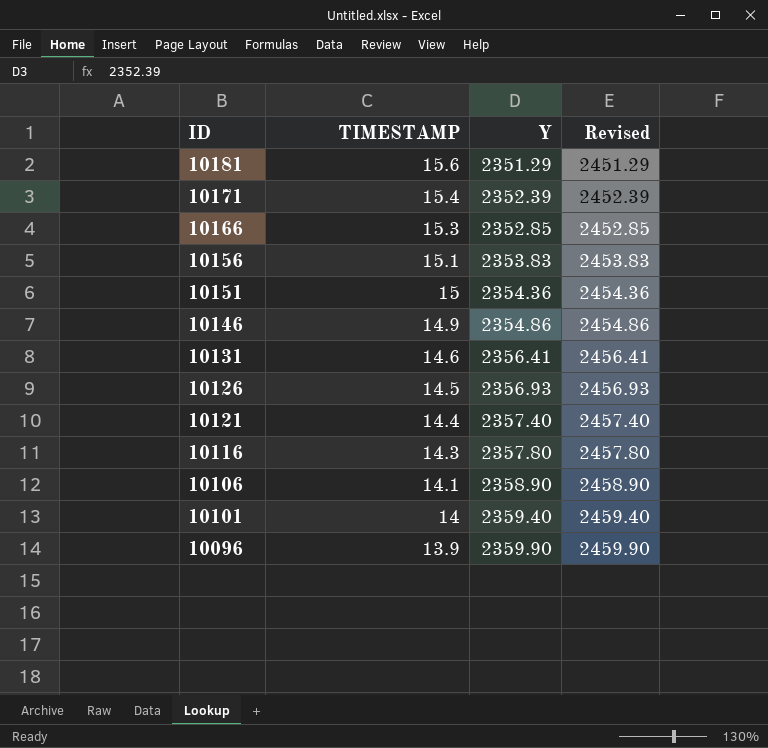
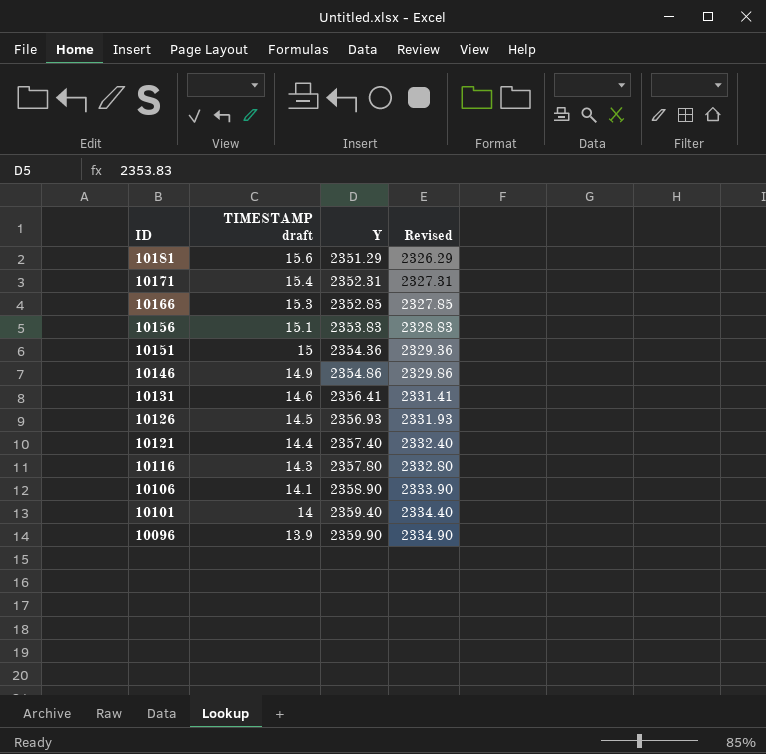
column name: TIMESTAMP -> TIMESTAMP draft
column Revised | formula: [Y] + 100 -> [Y] - 25
10171 | Y: 2352.39 -> 2352.31

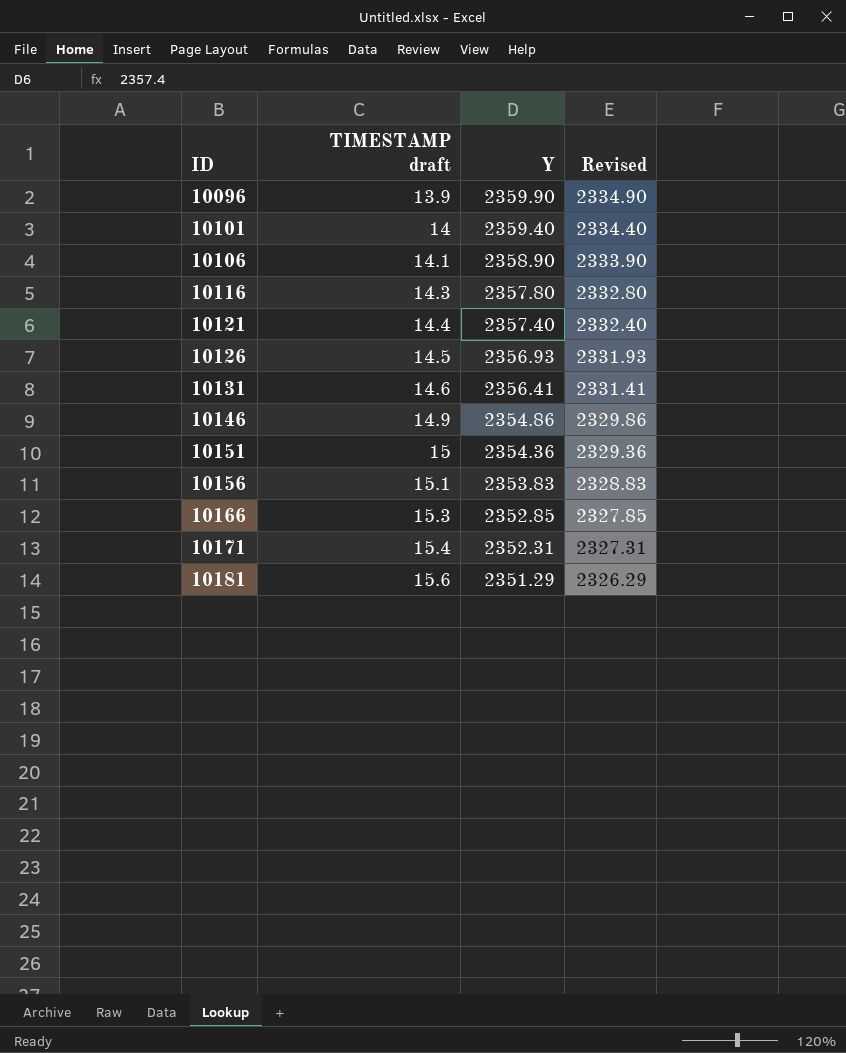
row order: ID descending -> ID ascending

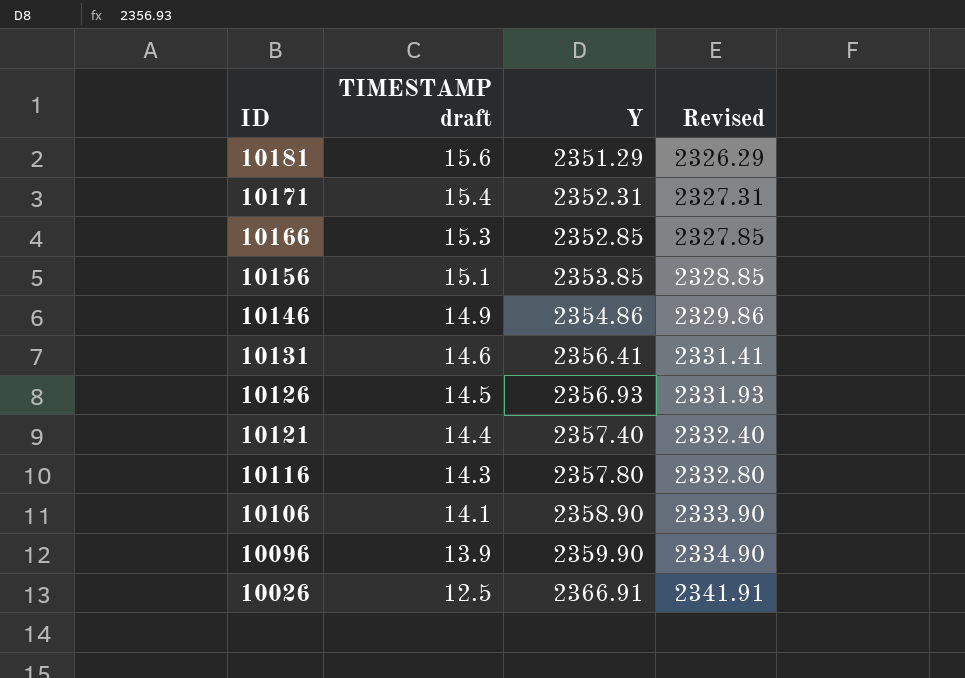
row order: ID ascending -> ID descending
row 10101: 14 | 2359.40 | 2334.40 -> none
row 10151: 15 | 2354.36 | 2329.36 -> none
10156 | Y: 2353.83 -> 2353.85
10156 | Revised: 2328.83 -> 2328.85
row 10026: none -> 12.5 | 2366.91 | 2341.91

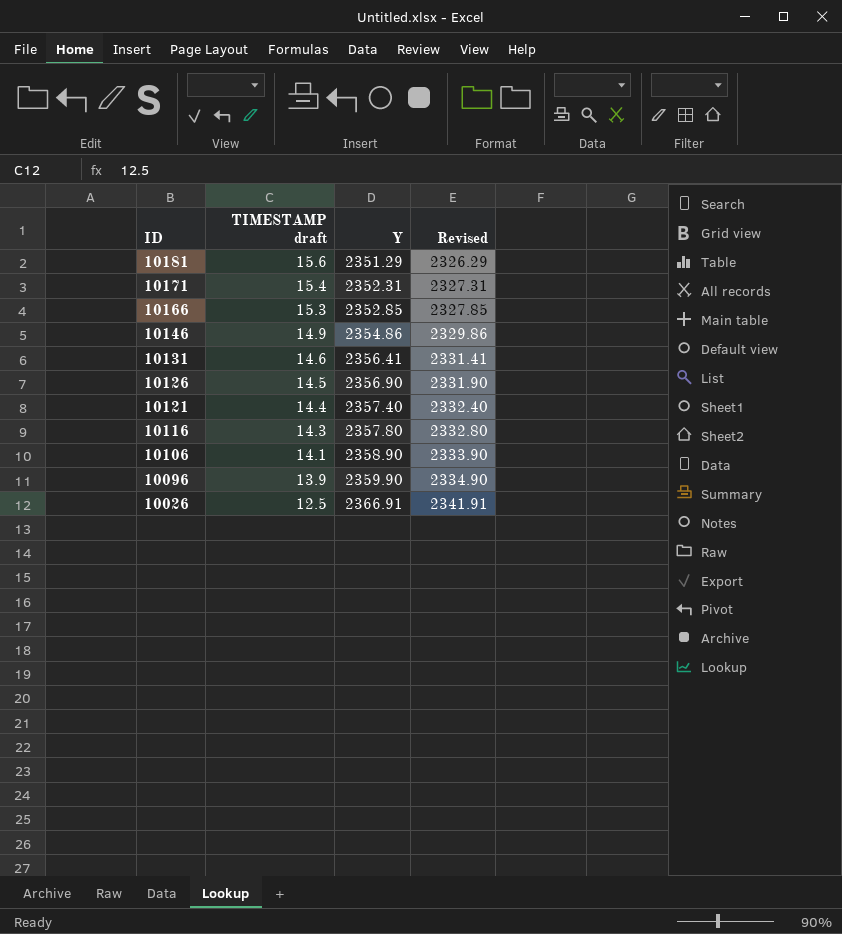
row 10156: 15.1 | 2353.85 | 2328.85 -> none
10126 | Y: 2356.93 -> 2356.90
10126 | Revised: 2331.93 -> 2331.90

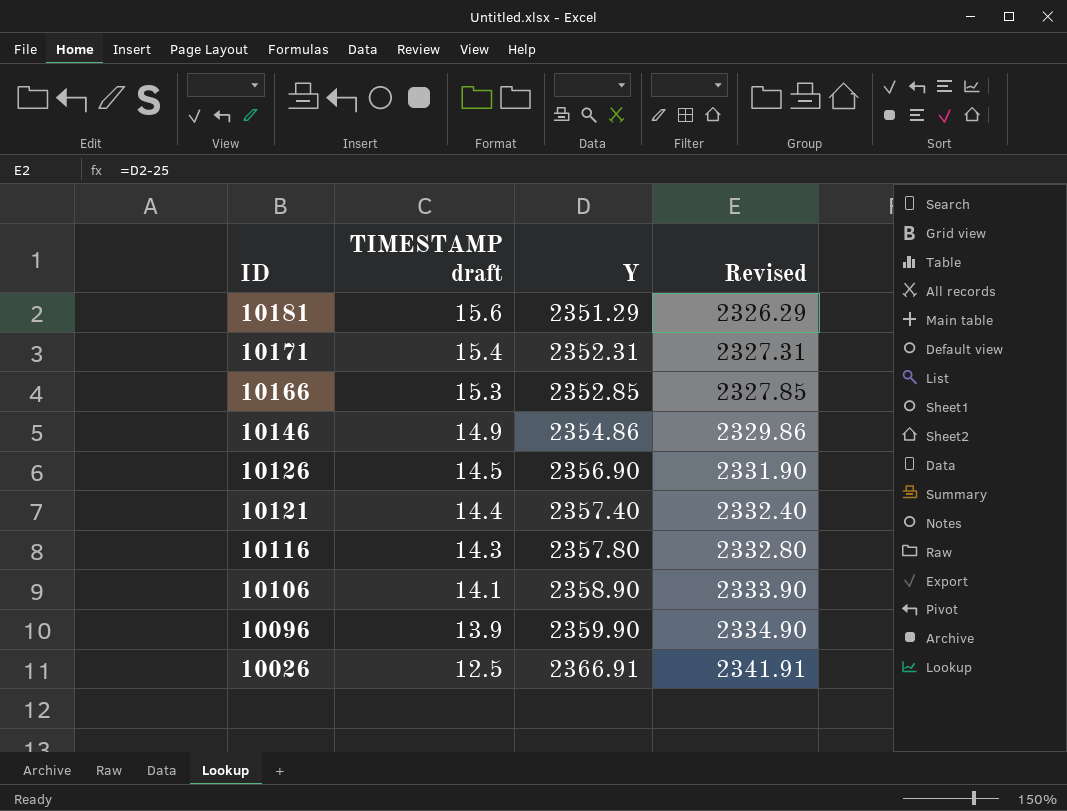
row 10131: 14.6 | 2356.41 | 2331.41 -> none

